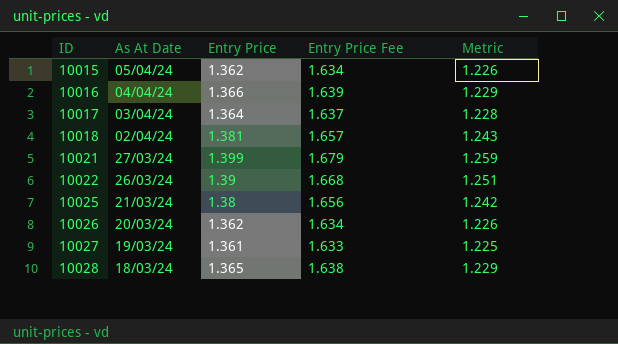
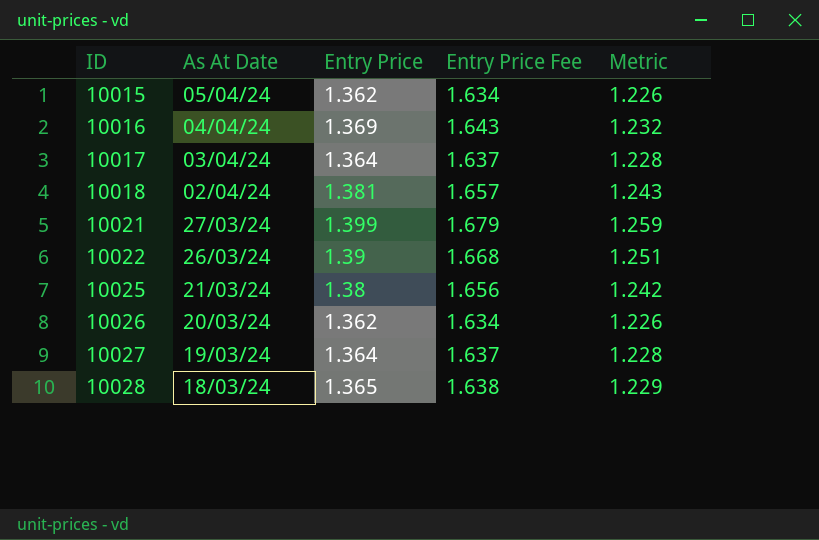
10016 | Entry Price: 1.366 -> 1.369
10016 | Entry Price Fee: 1.639 -> 1.643
10016 | Metric: 1.229 -> 1.232
10027 | Entry Price: 1.361 -> 1.364
10027 | Entry Price Fee: 1.633 -> 1.637
10027 | Metric: 1.225 -> 1.228

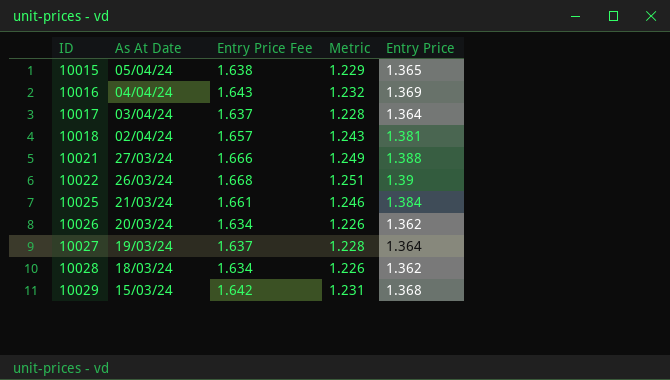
column Entry Price | position: 3 -> 5
10015 | Entry Price Fee: 1.634 -> 1.638
10015 | Metric: 1.226 -> 1.229
10015 | Entry Price: 1.362 -> 1.365
10021 | Entry Price Fee: 1.679 -> 1.666
10021 | Metric: 1.259 -> 1.249
10021 | Entry Price: 1.399 -> 1.388
10025 | Entry Price Fee: 1.656 -> 1.661
10025 | Metric: 1.242 -> 1.246
10025 | Entry Price: 1.38 -> 1.384
10028 | Entry Price Fee: 1.638 -> 1.634
10028 | Metric: 1.229 -> 1.226
10028 | Entry Price: 1.365 -> 1.362
row 10029: none -> 15/03/24 | 1.642 | 1.231 | 1.368

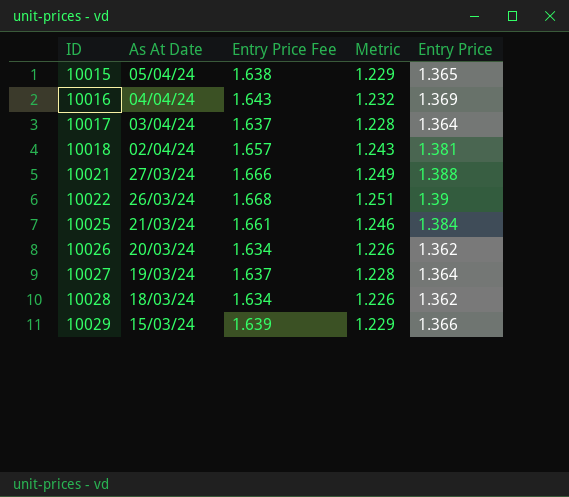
10029 | Entry Price Fee: 1.642 -> 1.639
10029 | Metric: 1.231 -> 1.229
10029 | Entry Price: 1.368 -> 1.366

